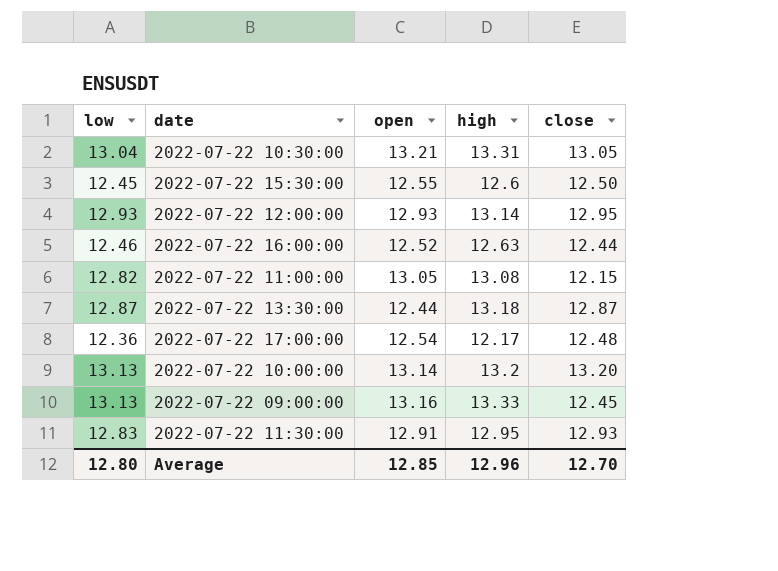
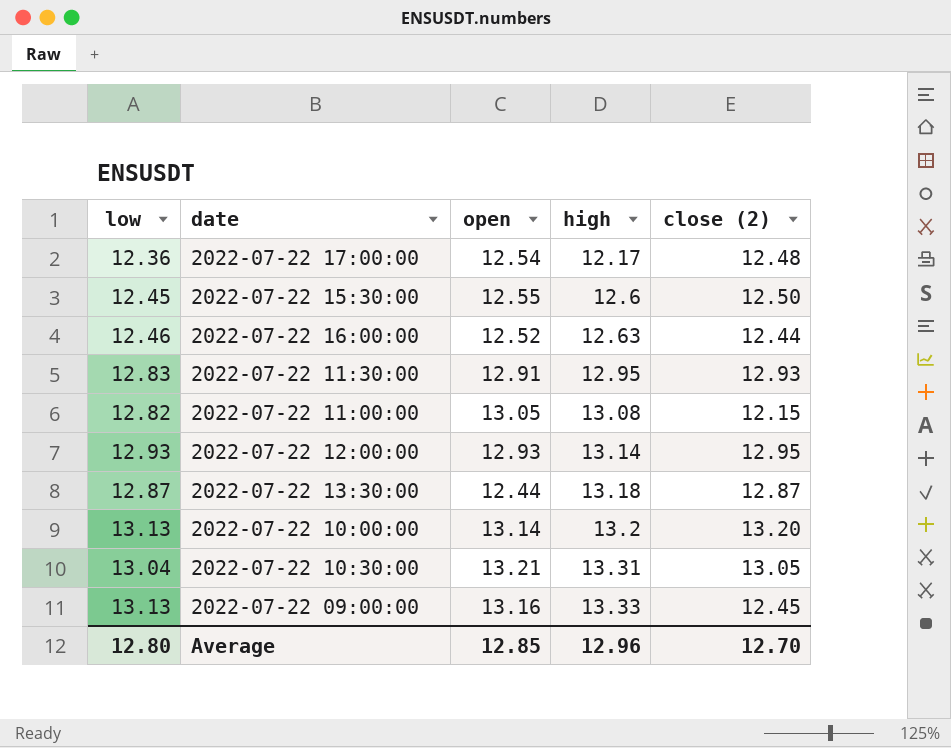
row order: none -> high ascending
column name: close -> close (2)

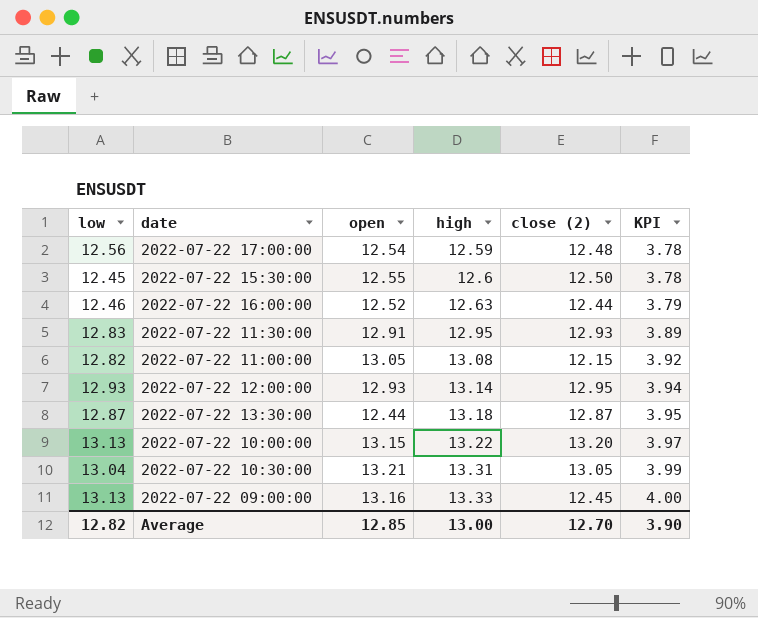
column KPI | formula: none -> [high] * 0.3
2022-07-22 17:00:00 | low: 12.36 -> 12.56
2022-07-22 17:00:00 | high: 12.17 -> 12.59
2022-07-22 10:00:00 | open: 13.14 -> 13.15
2022-07-22 10:00:00 | high: 13.2 -> 13.22
Average | low: 12.80 -> 12.82
Average | high: 12.96 -> 13.00

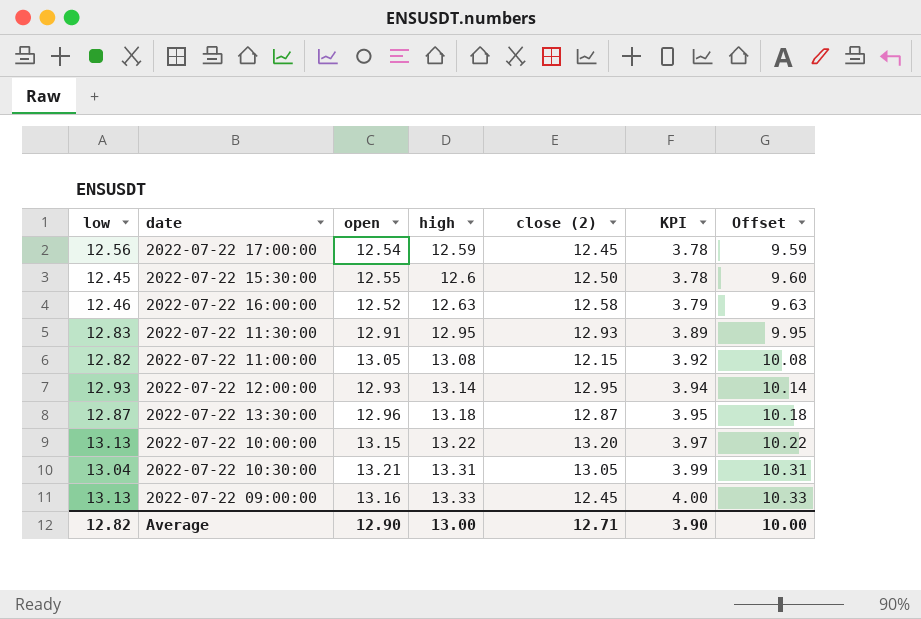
column Offset | formula: none -> [high] - 3
2022-07-22 17:00:00 | close (2): 12.48 -> 12.45
2022-07-22 16:00:00 | close (2): 12.44 -> 12.58
2022-07-22 13:30:00 | open: 12.44 -> 12.96
Average | open: 12.85 -> 12.90
Average | close (2): 12.70 -> 12.71

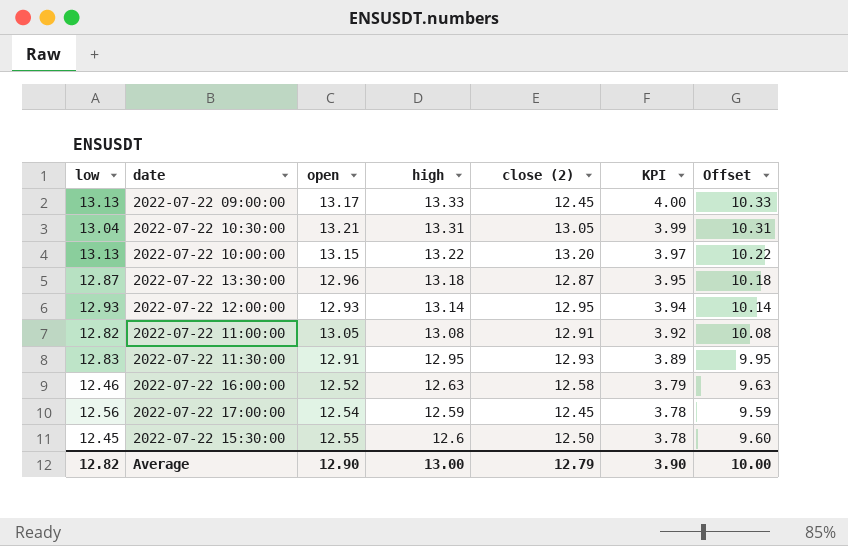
row order: high ascending -> KPI descending
2022-07-22 09:00:00 | open: 13.16 -> 13.17
2022-07-22 11:00:00 | close (2): 12.15 -> 12.91
Average | close (2): 12.71 -> 12.79

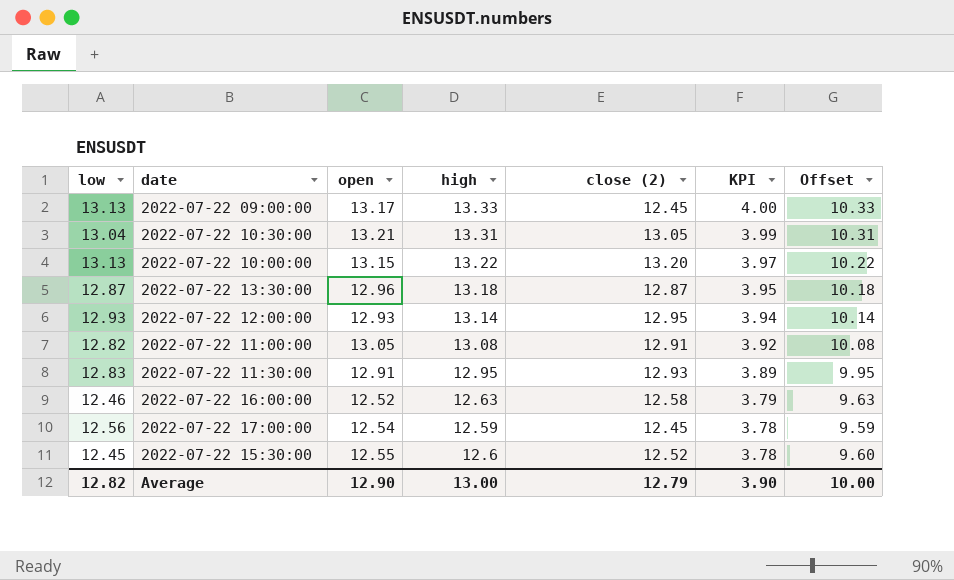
2022-07-22 15:30:00 | close (2): 12.50 -> 12.52

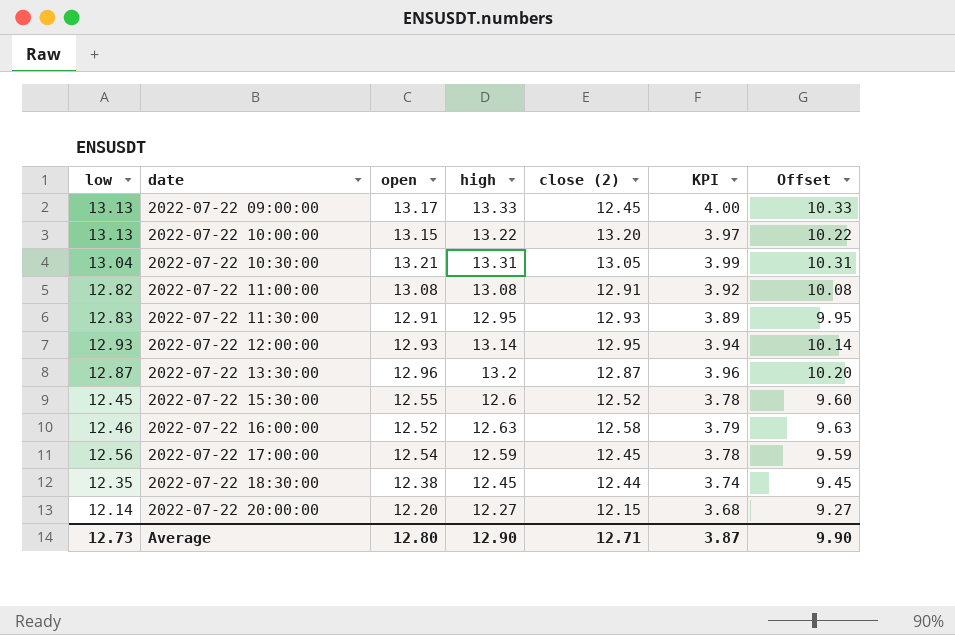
row order: KPI descending -> date ascending
2022-07-22 11:00:00 | open: 13.05 -> 13.08
2022-07-22 13:30:00 | high: 13.18 -> 13.2
2022-07-22 13:30:00 | KPI: 3.95 -> 3.96
2022-07-22 13:30:00 | Offset: 10.18 -> 10.20
row 2022-07-22 18:30:00: none -> 12.35 | 12.38 | 12.45 | 12.44 | 3.74 | 9.45
row 2022-07-22 20:00:00: none -> 12.14 | 12.20 | 12.27 | 12.15 | 3.68 | 9.27
Average | low: 12.82 -> 12.73
Average | open: 12.90 -> 12.80
Average | high: 13.00 -> 12.90
Average | close (2): 12.79 -> 12.71
Average | KPI: 3.90 -> 3.87
Average | Offset: 10.00 -> 9.90

